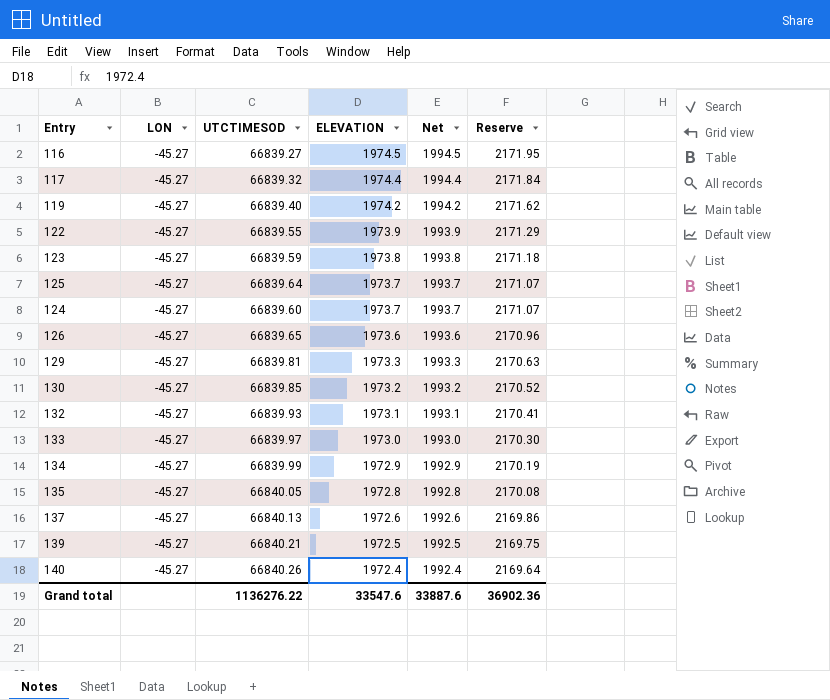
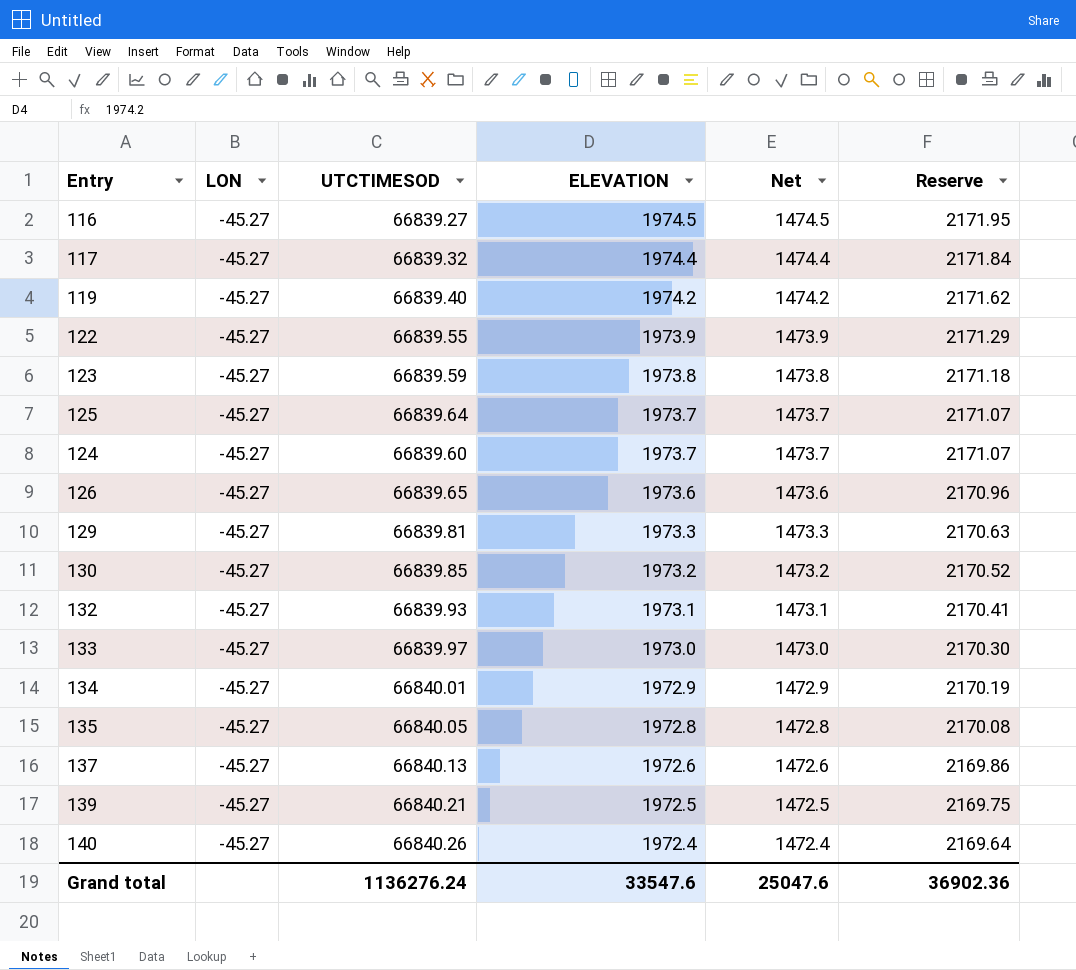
column Net | formula: [ELEVATION] + 20 -> [ELEVATION] - 500
134 | UTCTIMESOD: 66839.99 -> 66840.01
Grand total | UTCTIMESOD: 1136276.22 -> 1136276.24
Grand total | Net: 33887.6 -> 25047.6

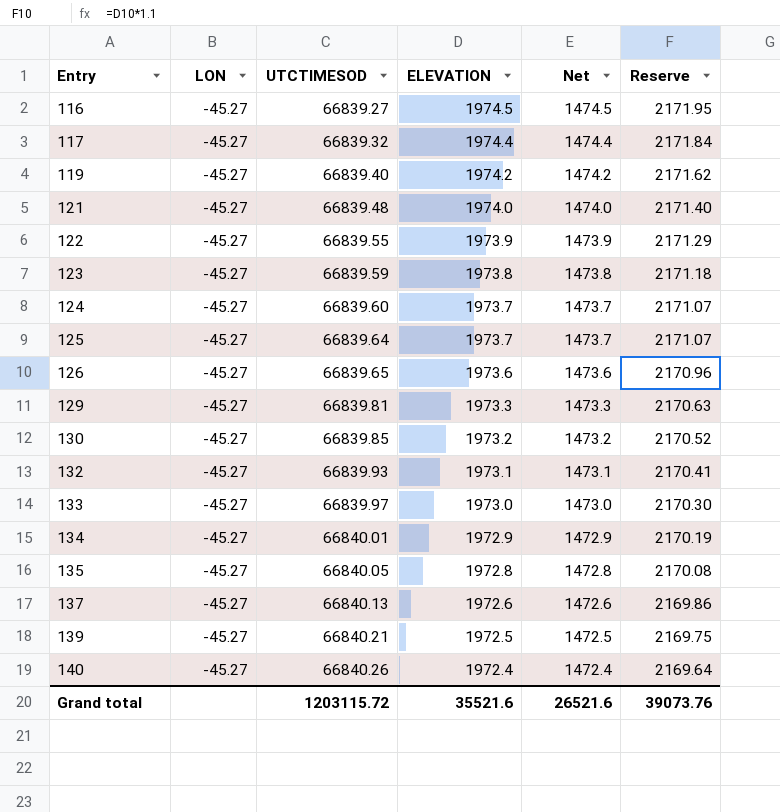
row order: ELEVATION descending -> Entry ascending
row 121: none -> -45.27 | 66839.48 | 1974.0 | 1474.0 | 2171.40
Grand total | UTCTIMESOD: 1136276.24 -> 1203115.72
Grand total | ELEVATION: 33547.6 -> 35521.6
Grand total | Net: 25047.6 -> 26521.6
Grand total | Reserve: 36902.36 -> 39073.76

